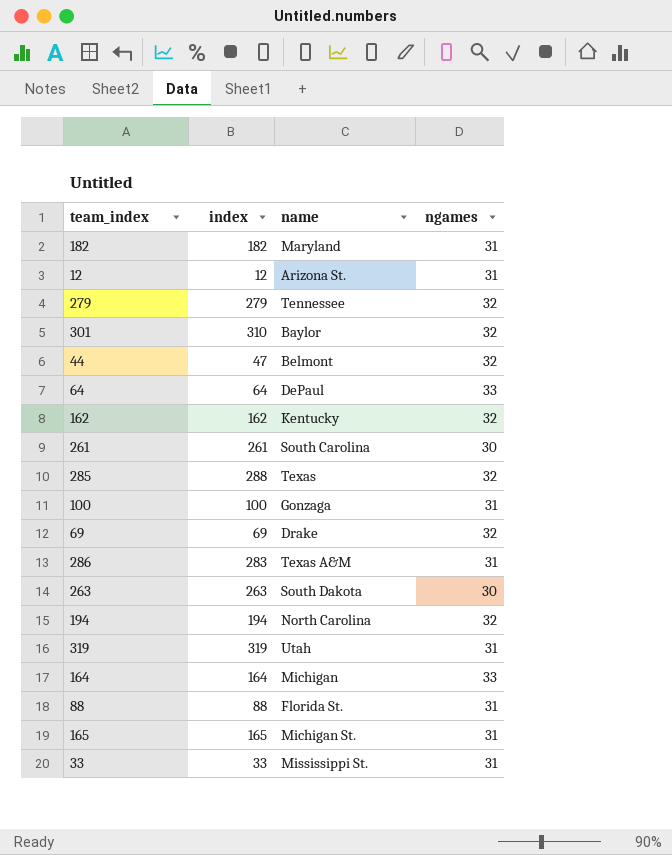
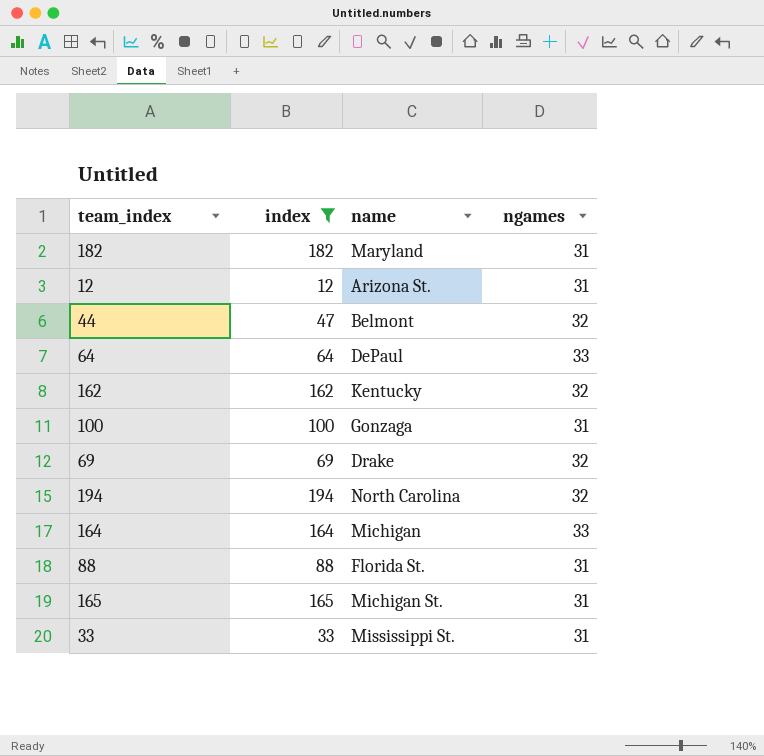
filter: none -> index <= 194

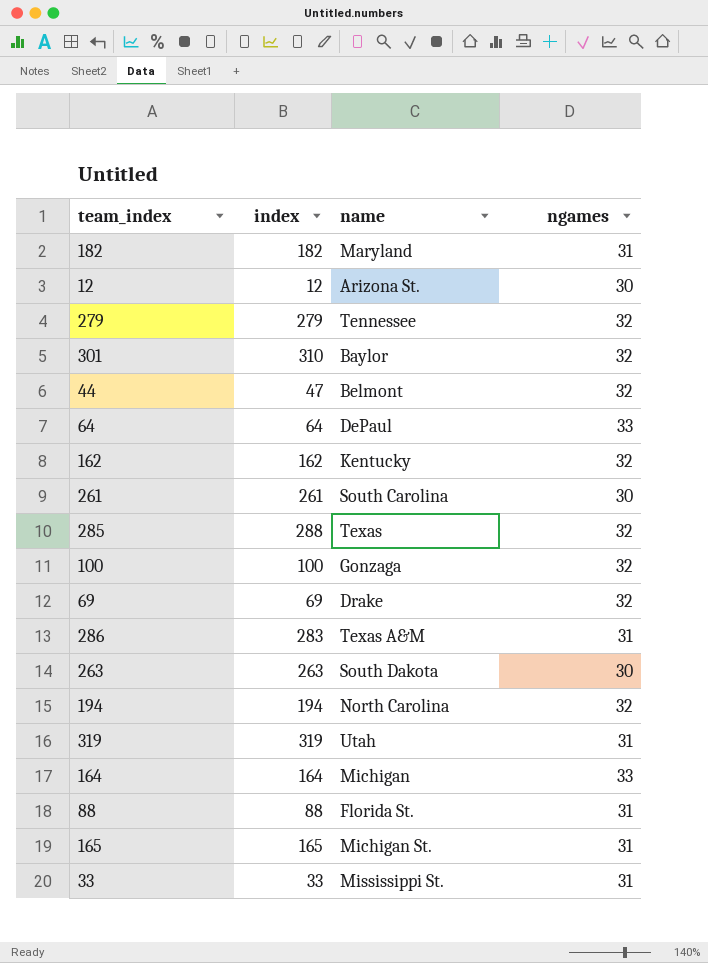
filter: index <= 194 -> none
12 | ngames: 31 -> 30
100 | ngames: 31 -> 32

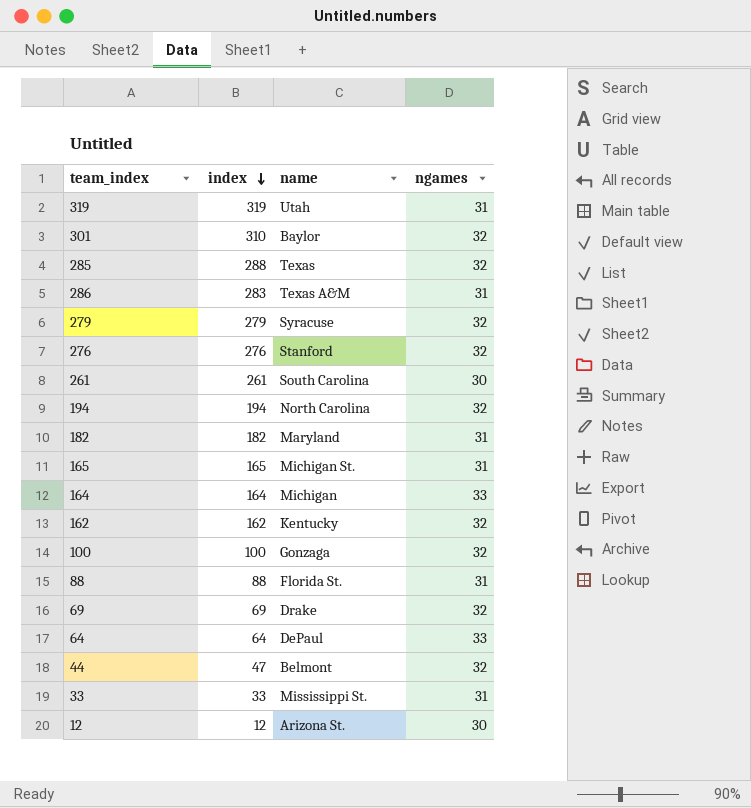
row order: none -> index descending
row 263: 263 | South Dakota | 30 -> none
279 | name: Tennessee -> Syracuse
row 276: none -> 276 | Stanford | 32

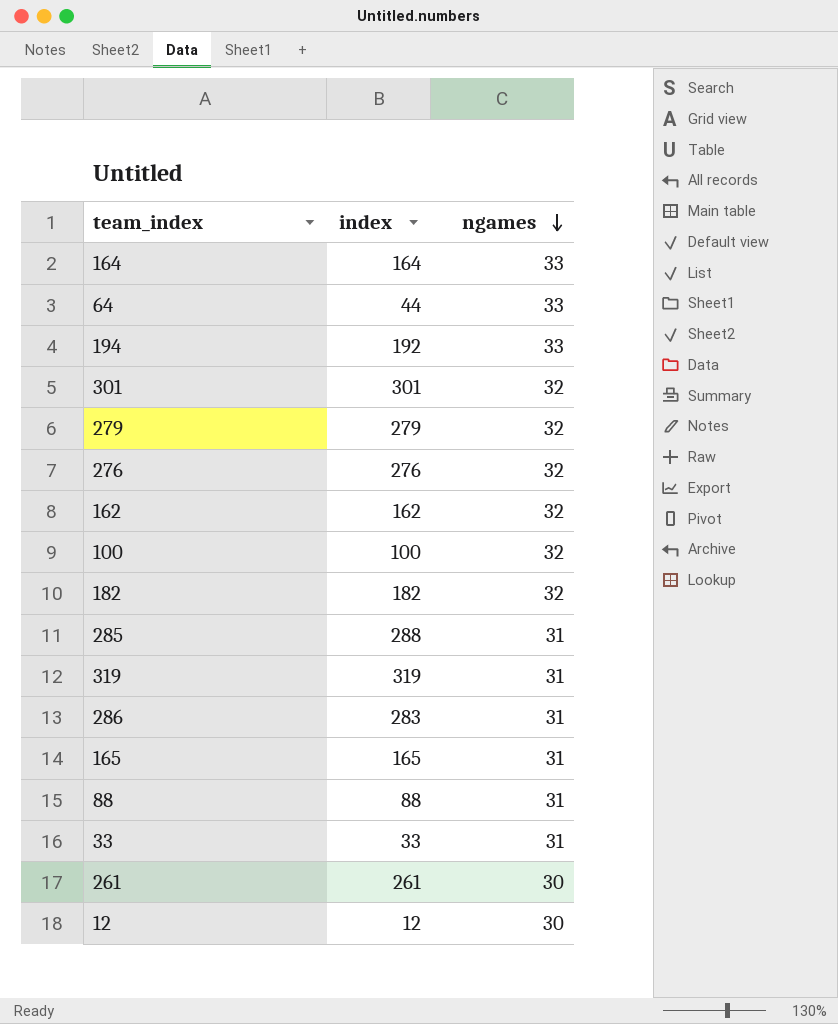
row order: index descending -> ngames descending
column name | position: 3 -> none
row 69: 69 | Drake | 32 -> none
row 44: 47 | Belmont | 32 -> none
64 | index: 64 -> 44
194 | index: 194 -> 192
194 | ngames: 32 -> 33
301 | index: 310 -> 301
182 | ngames: 31 -> 32
285 | ngames: 32 -> 31

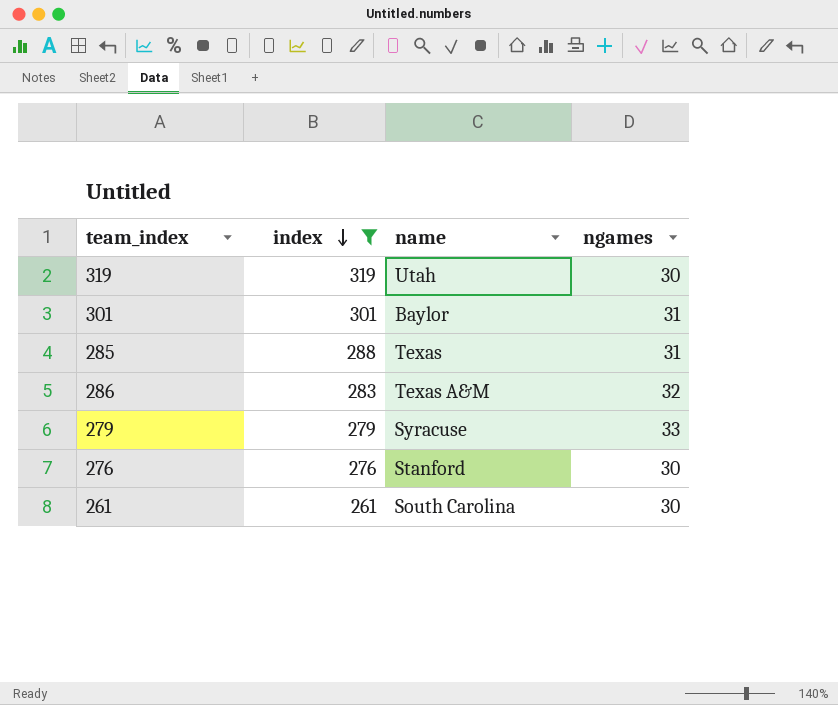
filter: none -> index >= 261
row order: ngames descending -> index descending
column name | position: none -> 3
319 | ngames: 31 -> 30
301 | ngames: 32 -> 31
286 | ngames: 31 -> 32
279 | ngames: 32 -> 33
276 | ngames: 32 -> 30

